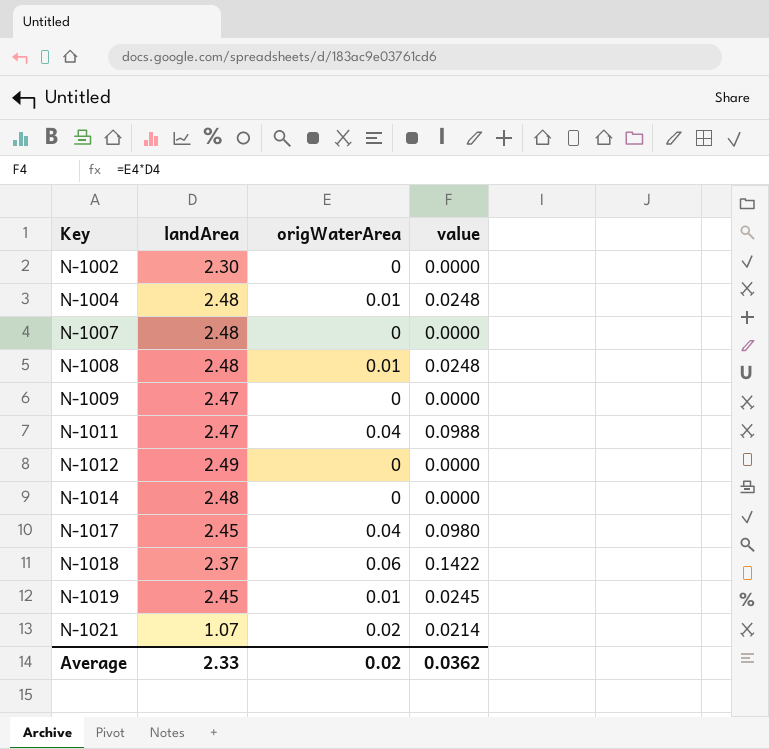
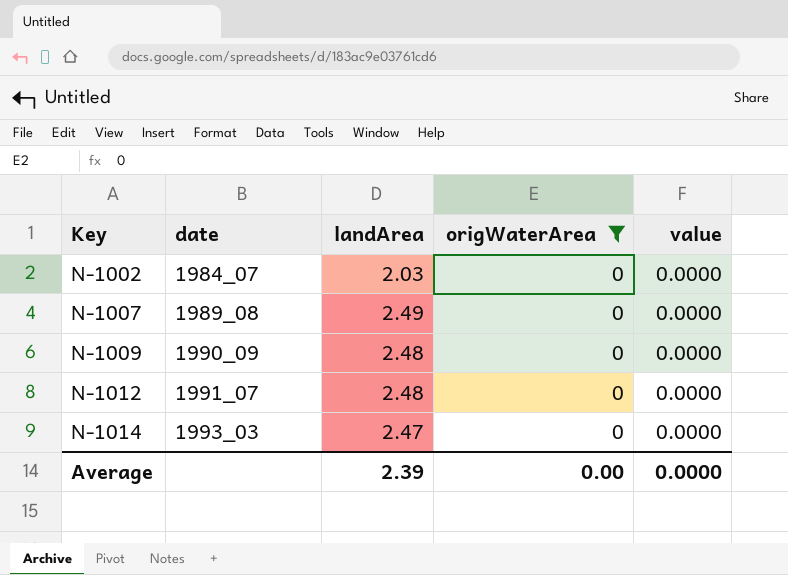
filter: none -> origWaterArea = 0
column date | position: none -> 2
N-1002 | landArea: 2.30 -> 2.03
N-1007 | landArea: 2.48 -> 2.49
N-1009 | landArea: 2.47 -> 2.48
N-1012 | landArea: 2.49 -> 2.48
N-1014 | landArea: 2.48 -> 2.47
Average | landArea: 2.33 -> 2.39
Average | origWaterArea: 0.02 -> 0.00
Average | value: 0.0362 -> 0.0000

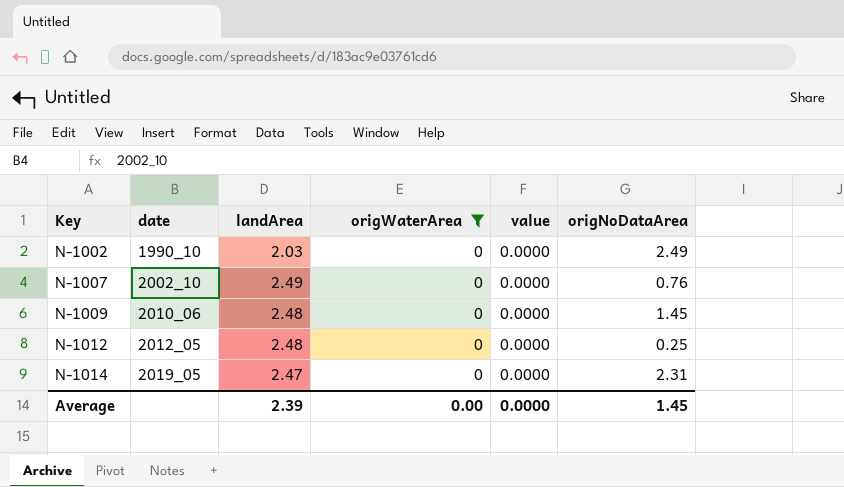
column origNoDataArea | position: none -> 6
N-1002 | date: 1984_07 -> 1990_10
N-1007 | date: 1989_08 -> 2002_10
N-1009 | date: 1990_09 -> 2010_06
N-1012 | date: 1991_07 -> 2012_05
N-1014 | date: 1993_03 -> 2019_05

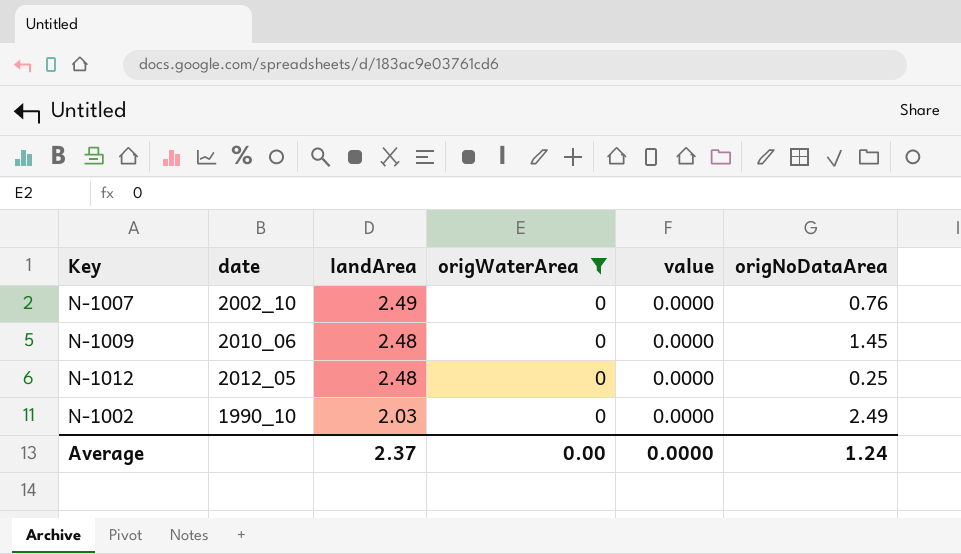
row order: Key ascending -> landArea descending
row N-1014: 2019_05 | 2.47 | 0 | 0.0000 | 2.31 -> none
Average | landArea: 2.39 -> 2.37
Average | origNoDataArea: 1.45 -> 1.24

